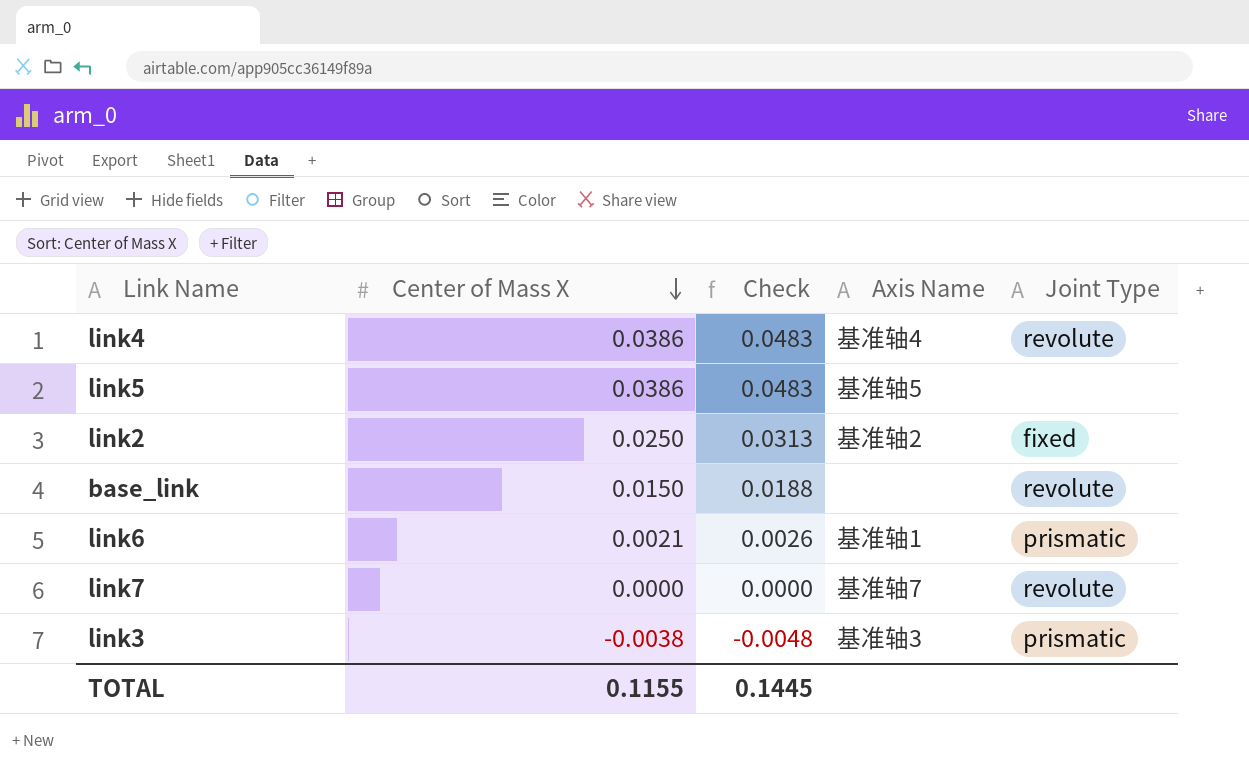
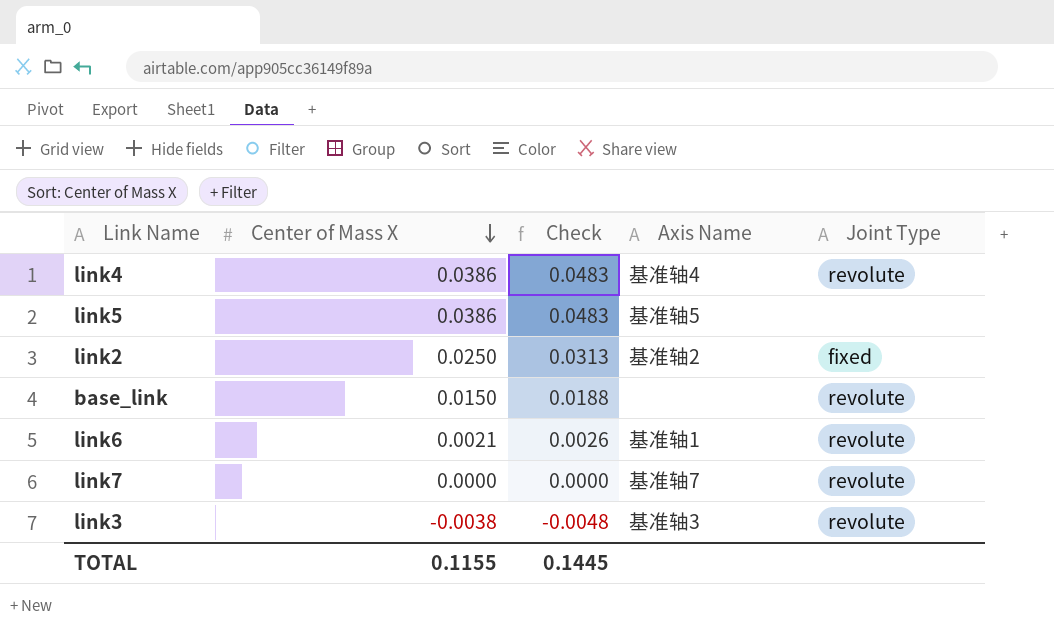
link6 | Joint Type: prismatic -> revolute
link3 | Joint Type: prismatic -> revolute

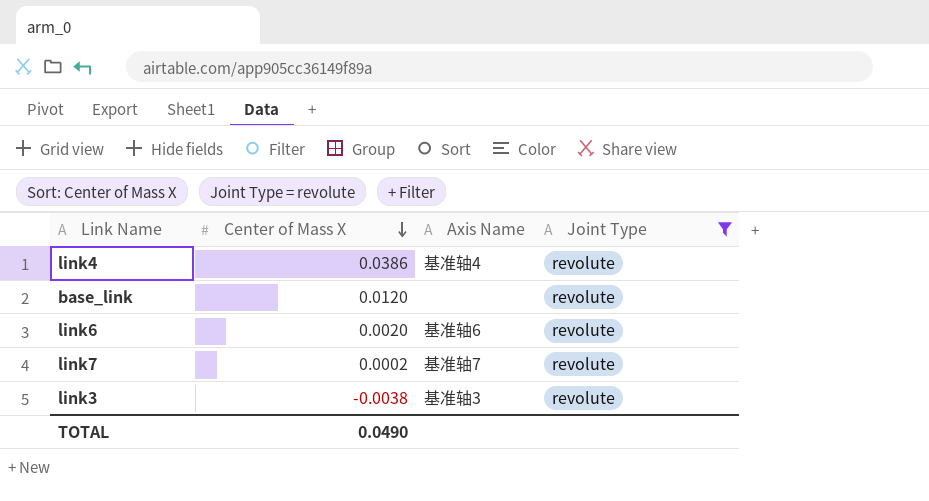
filter: none -> Joint Type = revolute
column Check | formula: [Center of Mass X] * 1.25 -> none
base_link | Center of Mass X: 0.0150 -> 0.0120
link6 | Center of Mass X: 0.0021 -> 0.0020
link6 | Axis Name: 基准轴1 -> 基准轴6
link7 | Center of Mass X: 0.0000 -> 0.0002
TOTAL | Center of Mass X: 0.1155 -> 0.0490

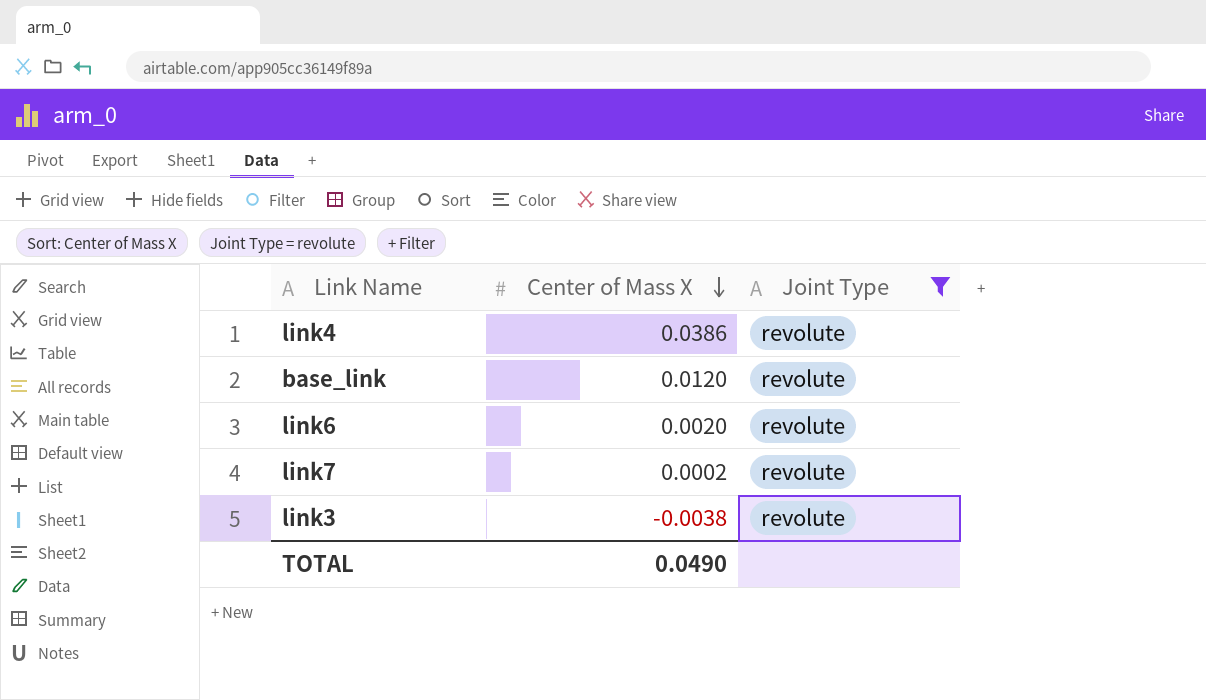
column Axis Name | position: 3 -> none

